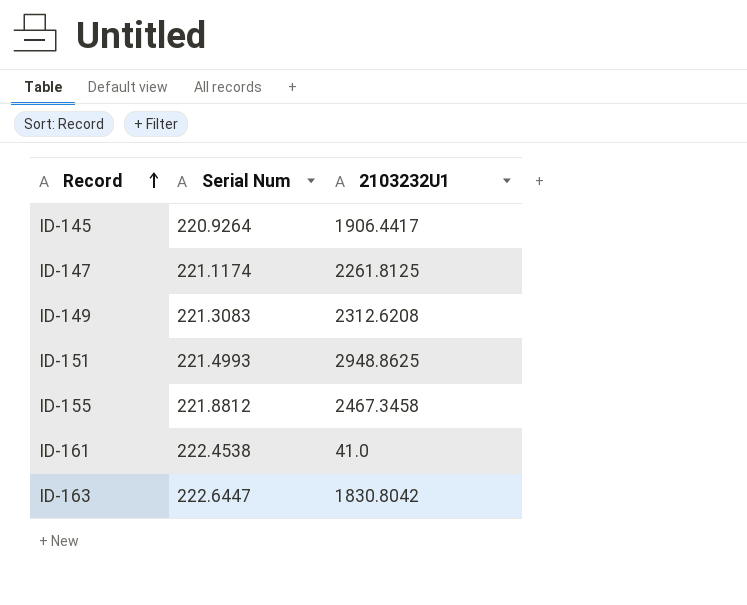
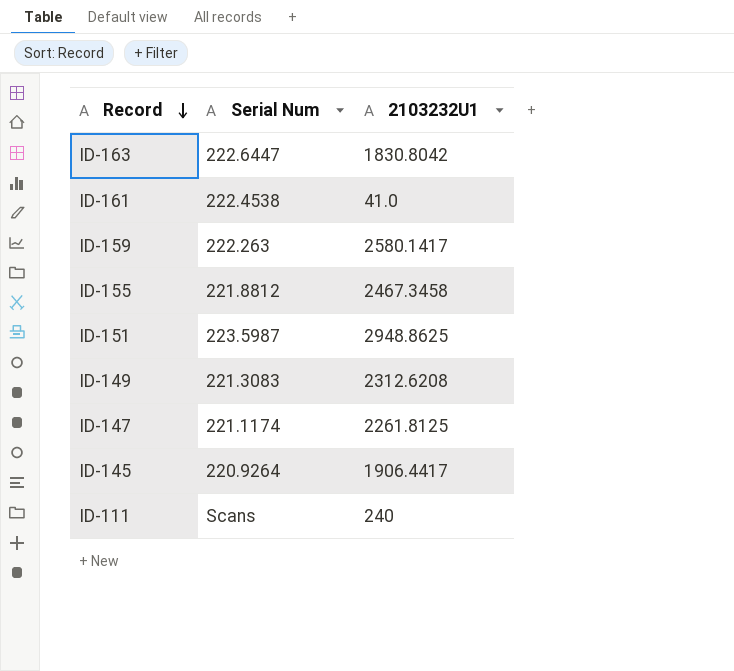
row order: Record ascending -> Record descending
row ID-159: none -> 222.263 | 2580.1417
ID-151 | Serial Num: 221.4993 -> 223.5987
row ID-111: none -> Scans | 240

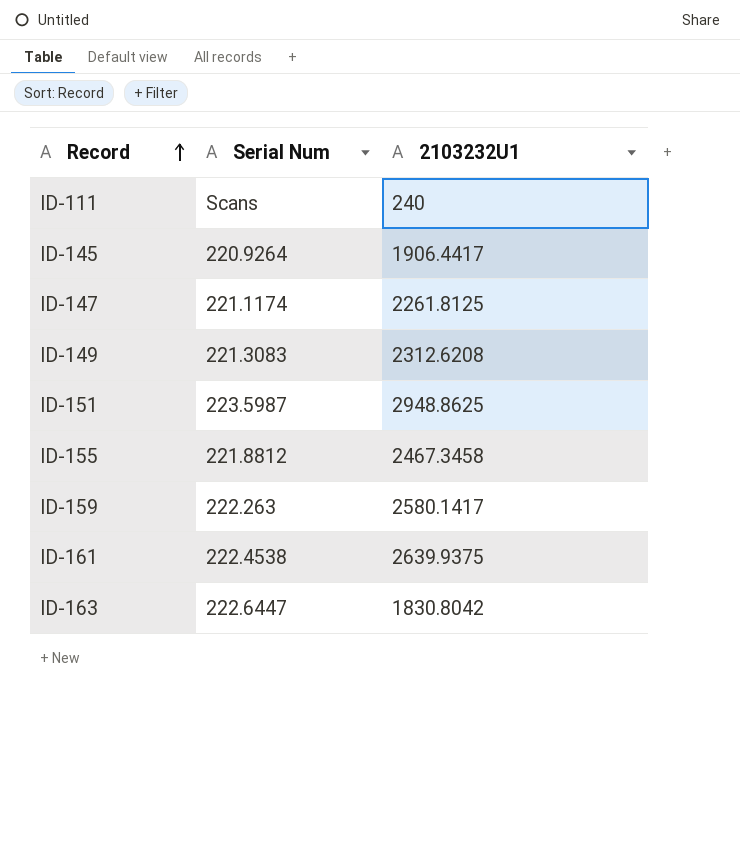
row order: Record descending -> Record ascending
ID-161 | 2103232U1: 41.0 -> 2639.9375

